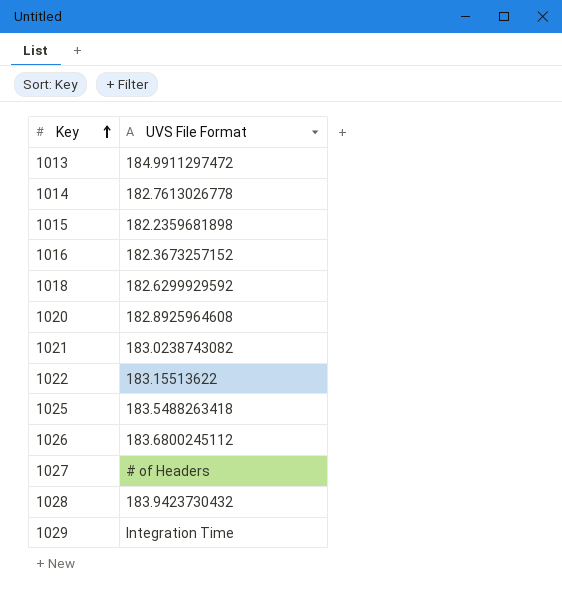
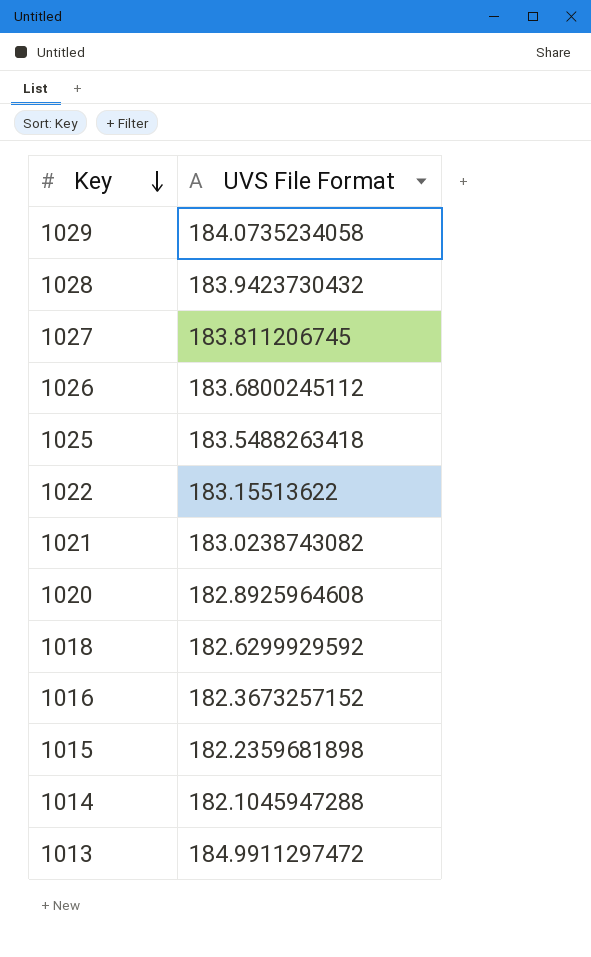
row order: Key ascending -> Key descending
1029 | UVS File Format: Integration Time -> 184.0735234058
1027 | UVS File Format: # of Headers -> 183.811206745
1014 | UVS File Format: 182.7613026778 -> 182.1045947288

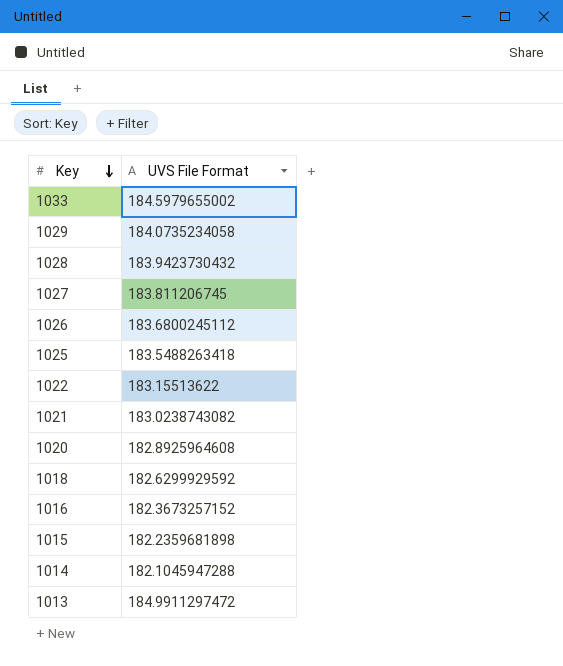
row 1033: none -> 184.5979655002

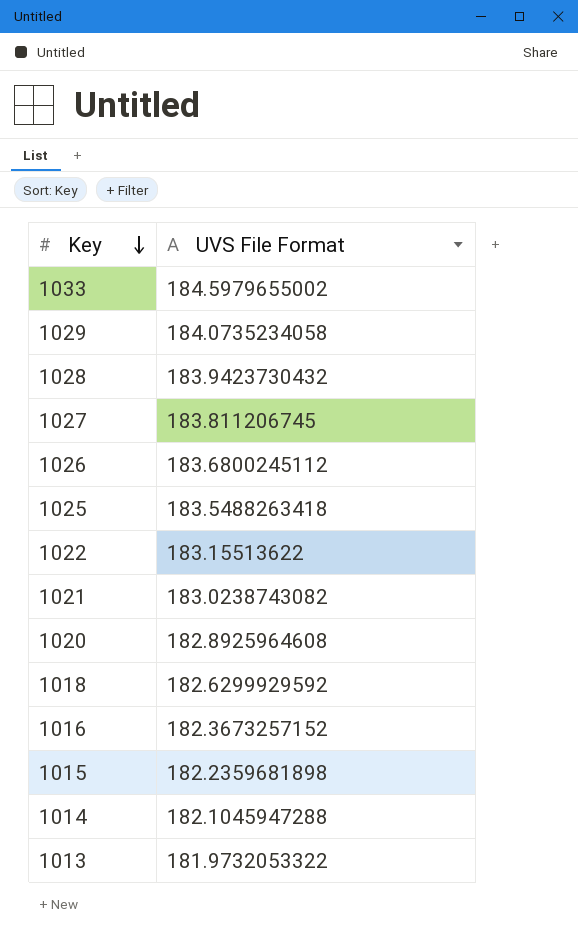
1013 | UVS File Format: 184.9911297472 -> 181.9732053322

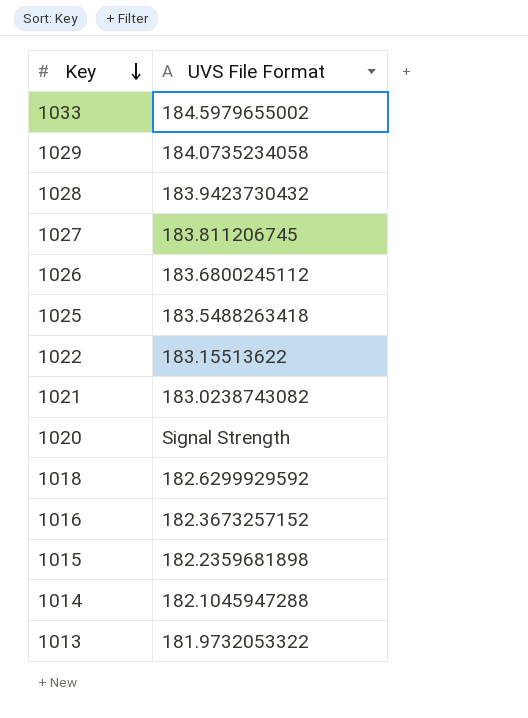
1020 | UVS File Format: 182.8925964608 -> Signal Strength

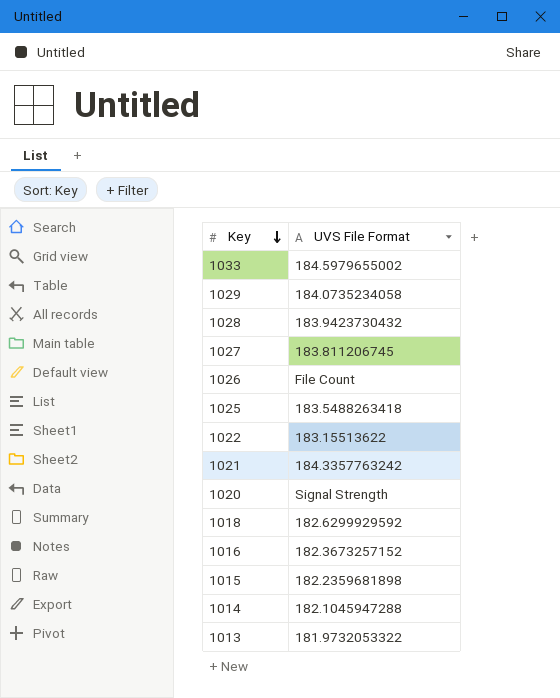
1026 | UVS File Format: 183.6800245112 -> File Count
1021 | UVS File Format: 183.0238743082 -> 184.3357763242

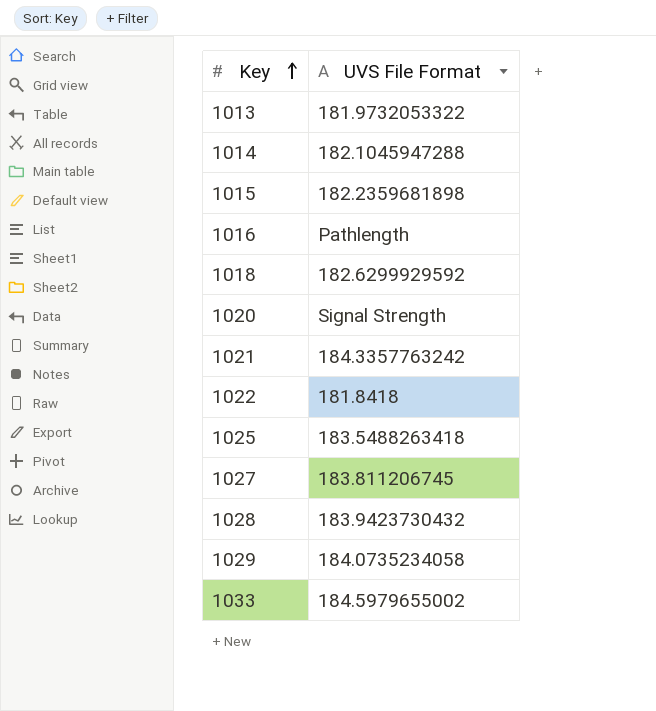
row order: Key descending -> Key ascending
row 1026: File Count -> none
1016 | UVS File Format: 182.3673257152 -> Pathlength
1022 | UVS File Format: 183.15513622 -> 181.8418

